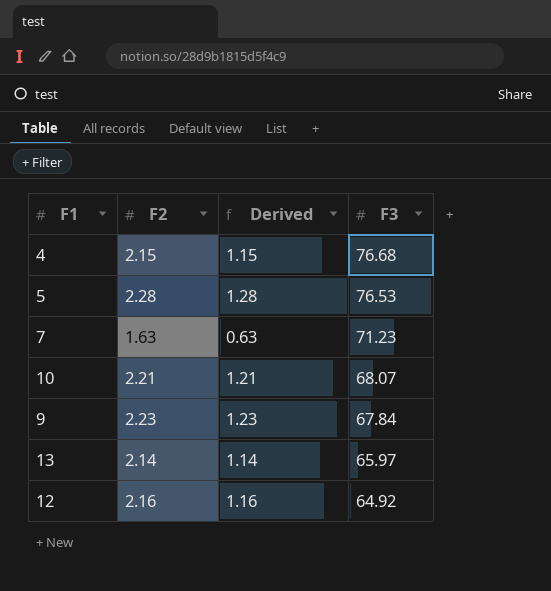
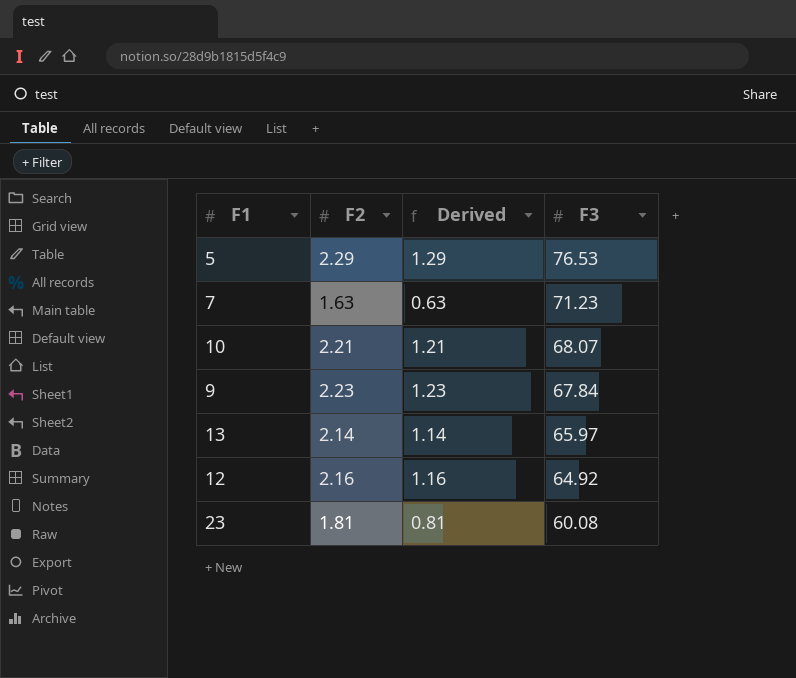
row 4: 2.15 | 1.15 | 76.68 -> none
5 | F2: 2.28 -> 2.29
5 | Derived: 1.28 -> 1.29
row 23: none -> 1.81 | 0.81 | 60.08

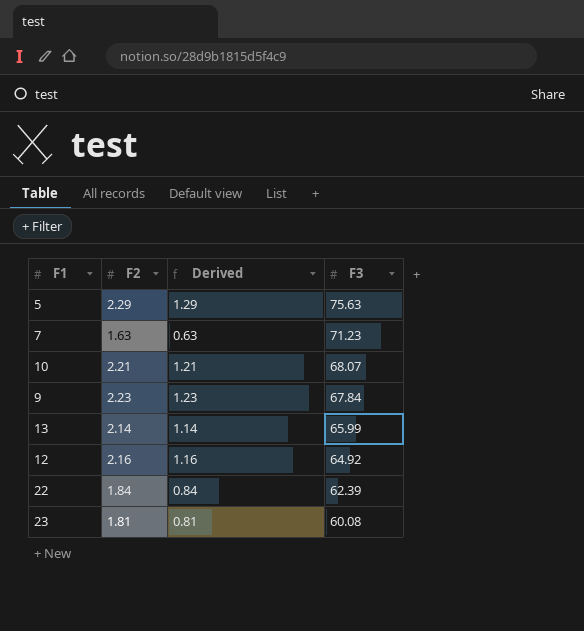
5 | F3: 76.53 -> 75.63
13 | F3: 65.97 -> 65.99
row 22: none -> 1.84 | 0.84 | 62.39

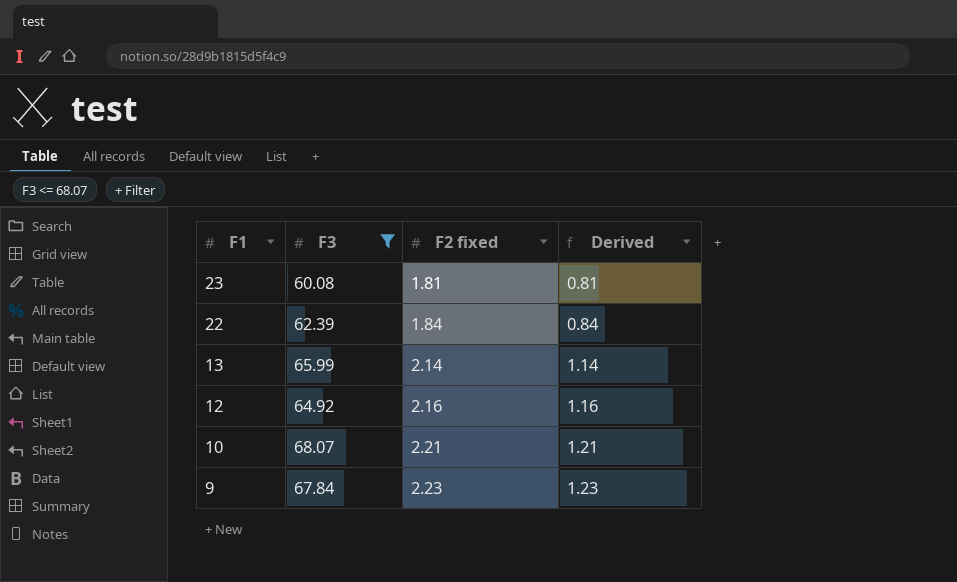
filter: none -> F3 <= 68.07
row order: F3 descending -> F1 descending
column F3 | position: 4 -> 2
column name: F2 -> F2 fixed

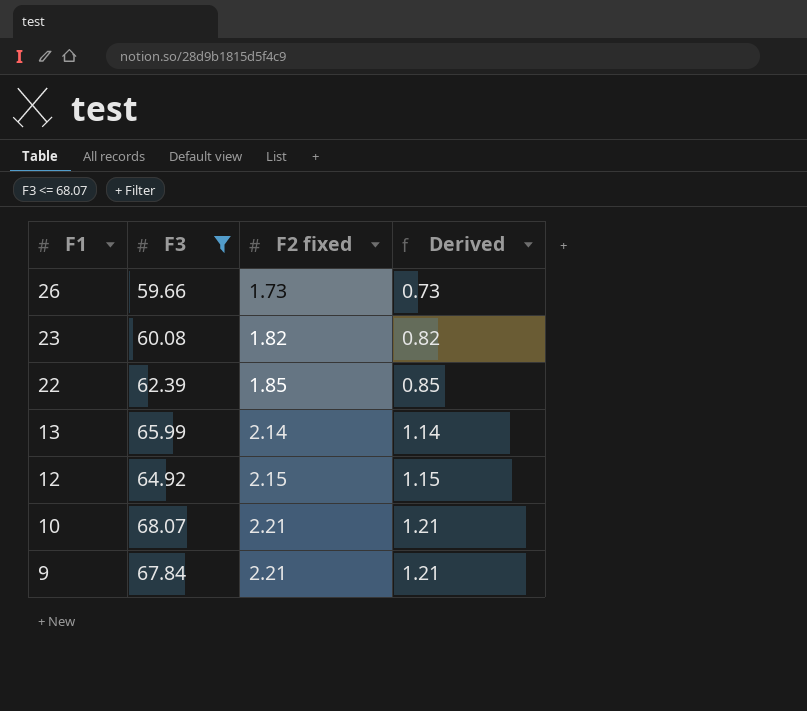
row 26: none -> 59.66 | 1.73 | 0.73
23 | F2 fixed: 1.81 -> 1.82
23 | Derived: 0.81 -> 0.82
22 | F2 fixed: 1.84 -> 1.85
22 | Derived: 0.84 -> 0.85
12 | F2 fixed: 2.16 -> 2.15
12 | Derived: 1.16 -> 1.15
9 | F2 fixed: 2.23 -> 2.21
9 | Derived: 1.23 -> 1.21

